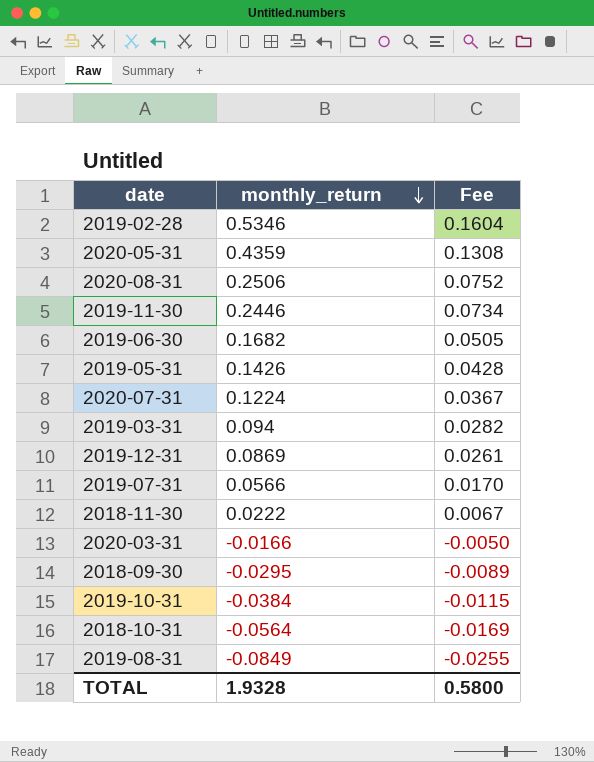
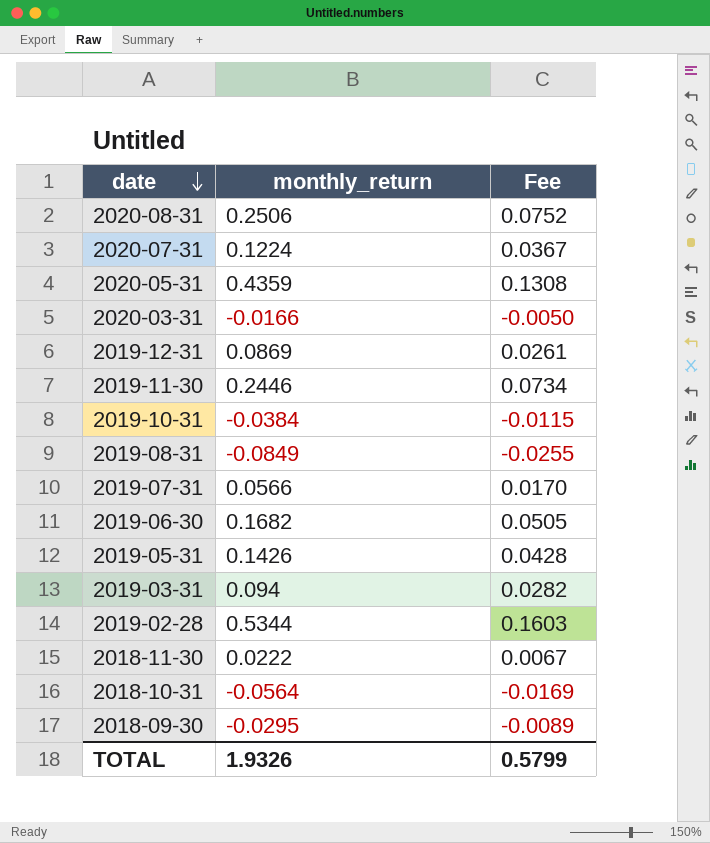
row order: monthly_return descending -> date descending
2019-02-28 | monthly_return: 0.5346 -> 0.5344
2019-02-28 | Fee: 0.1604 -> 0.1603
TOTAL | monthly_return: 1.9328 -> 1.9326
TOTAL | Fee: 0.5800 -> 0.5799

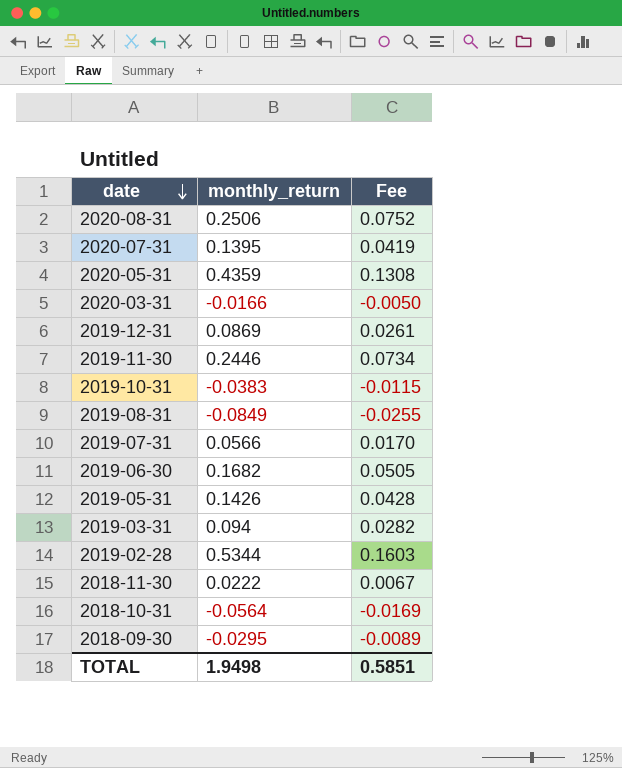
2020-07-31 | monthly_return: 0.1224 -> 0.1395
2020-07-31 | Fee: 0.0367 -> 0.0419
2019-10-31 | monthly_return: -0.0384 -> -0.0383
TOTAL | monthly_return: 1.9326 -> 1.9498
TOTAL | Fee: 0.5799 -> 0.5851

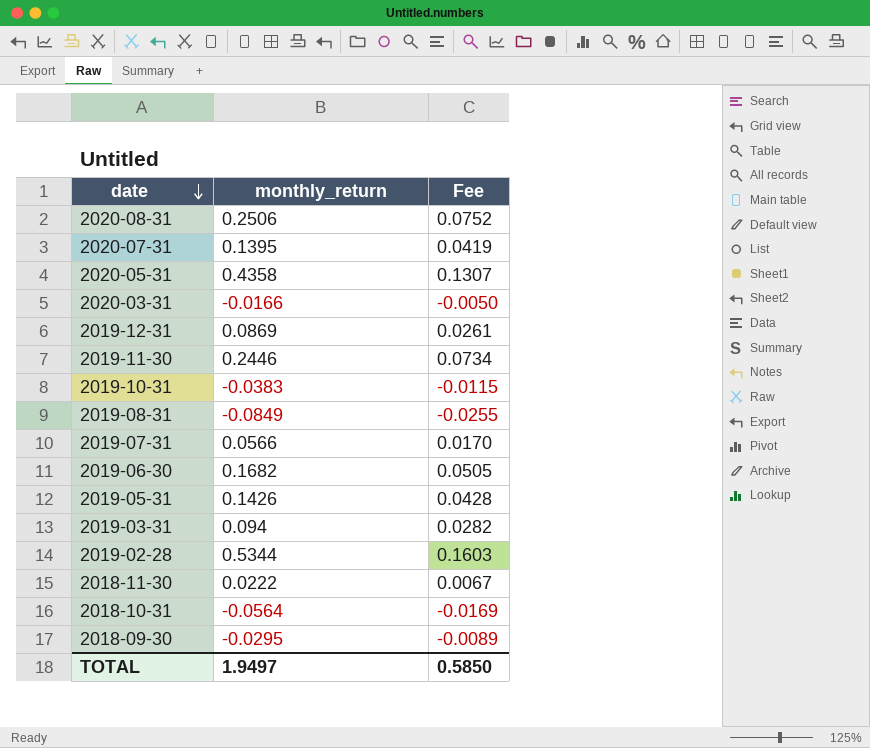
2020-05-31 | monthly_return: 0.4359 -> 0.4358
2020-05-31 | Fee: 0.1308 -> 0.1307
TOTAL | monthly_return: 1.9498 -> 1.9497
TOTAL | Fee: 0.5851 -> 0.5850

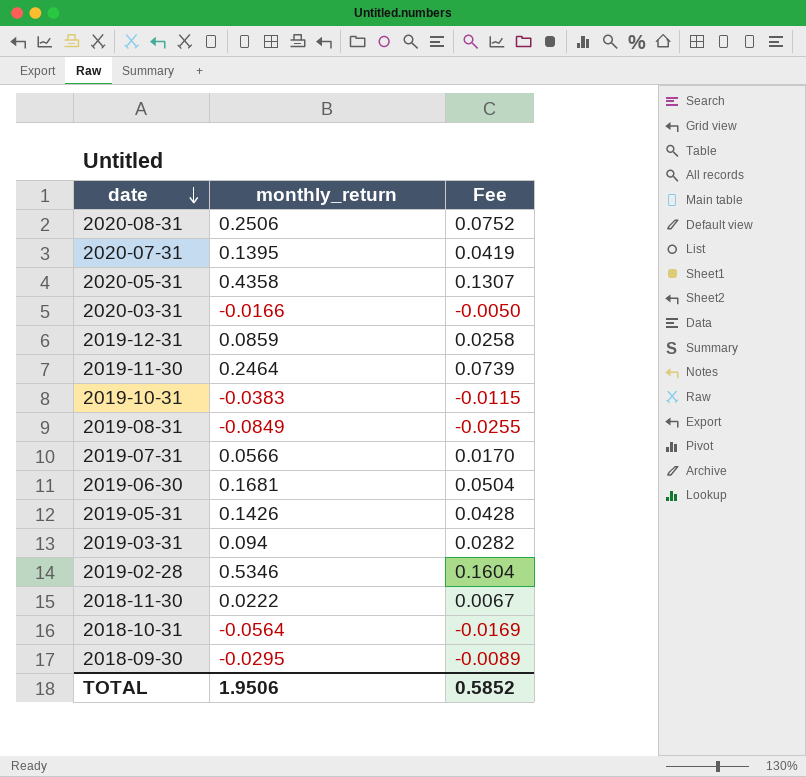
2019-12-31 | monthly_return: 0.0869 -> 0.0859
2019-12-31 | Fee: 0.0261 -> 0.0258
2019-11-30 | monthly_return: 0.2446 -> 0.2464
2019-11-30 | Fee: 0.0734 -> 0.0739
2019-06-30 | monthly_return: 0.1682 -> 0.1681
2019-06-30 | Fee: 0.0505 -> 0.0504
2019-02-28 | monthly_return: 0.5344 -> 0.5346
2019-02-28 | Fee: 0.1603 -> 0.1604
TOTAL | monthly_return: 1.9497 -> 1.9506
TOTAL | Fee: 0.5850 -> 0.5852

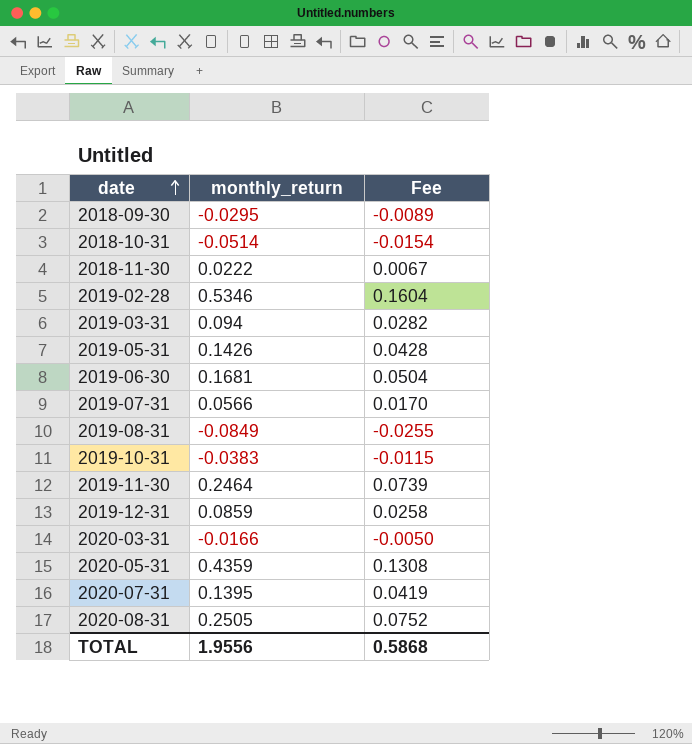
row order: date descending -> date ascending
2018-10-31 | monthly_return: -0.0564 -> -0.0514
2018-10-31 | Fee: -0.0169 -> -0.0154
2020-05-31 | monthly_return: 0.4358 -> 0.4359
2020-05-31 | Fee: 0.1307 -> 0.1308
2020-08-31 | monthly_return: 0.2506 -> 0.2505
TOTAL | monthly_return: 1.9506 -> 1.9556
TOTAL | Fee: 0.5852 -> 0.5868

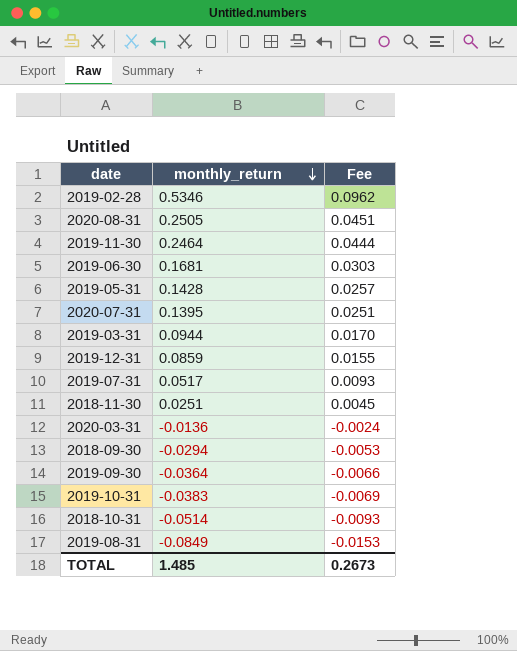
row order: date ascending -> monthly_return descending
column Fee | formula: [monthly_return] * 0.3 -> [monthly_return] * 0.18
row 2020-05-31: 0.4359 | 0.1308 -> none
2019-05-31 | monthly_return: 0.1426 -> 0.1428
2019-03-31 | monthly_return: 0.094 -> 0.0944
2019-07-31 | monthly_return: 0.0566 -> 0.0517
2018-11-30 | monthly_return: 0.0222 -> 0.0251
2020-03-31 | monthly_return: -0.0166 -> -0.0136
2018-09-30 | monthly_return: -0.0295 -> -0.0294
row 2019-09-30: none -> -0.0364 | -0.0066
TOTAL | monthly_return: 1.9556 -> 1.485
TOTAL | Fee: 0.5868 -> 0.2673

